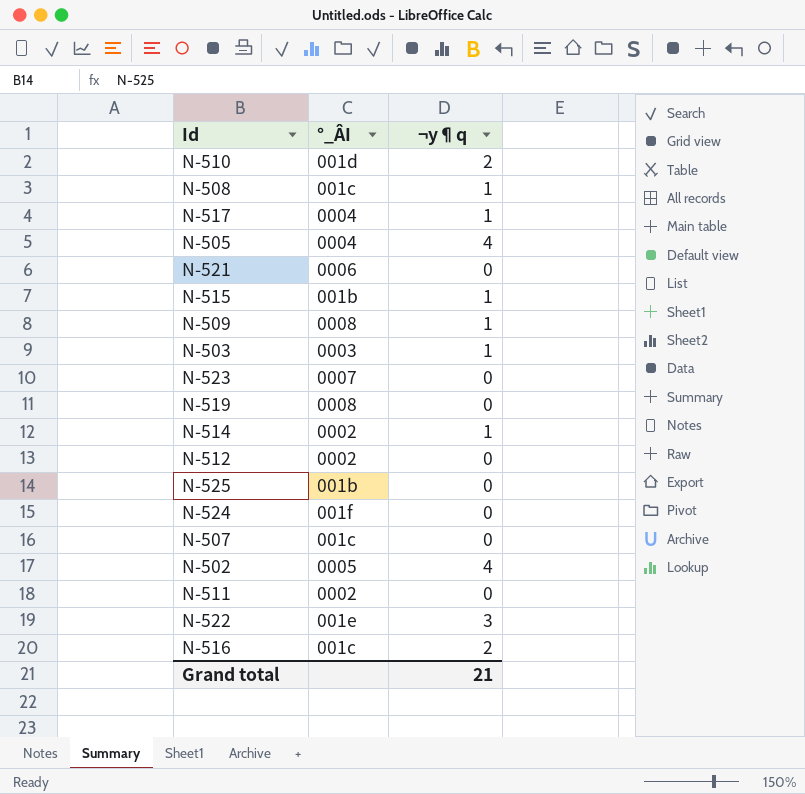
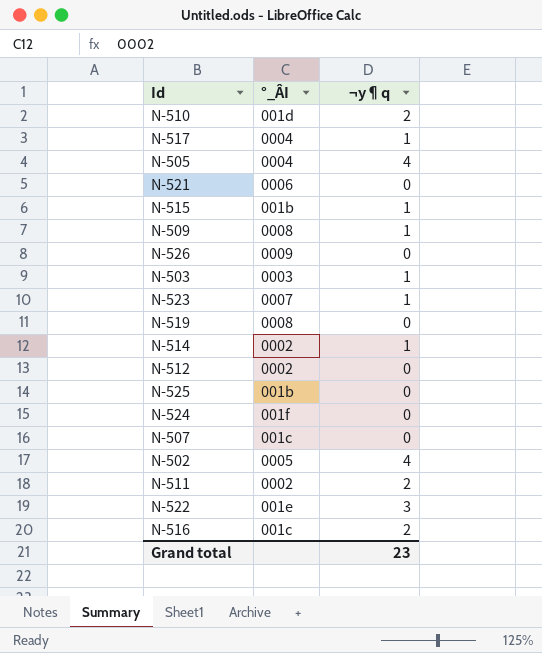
row N-508: 001c | 1 -> none
row N-526: none -> 0009 | 0
N-523 | ¬y¶q: 0 -> 1
N-511 | ¬y¶q: 0 -> 2
Grand total | ¬y¶q: 21 -> 23

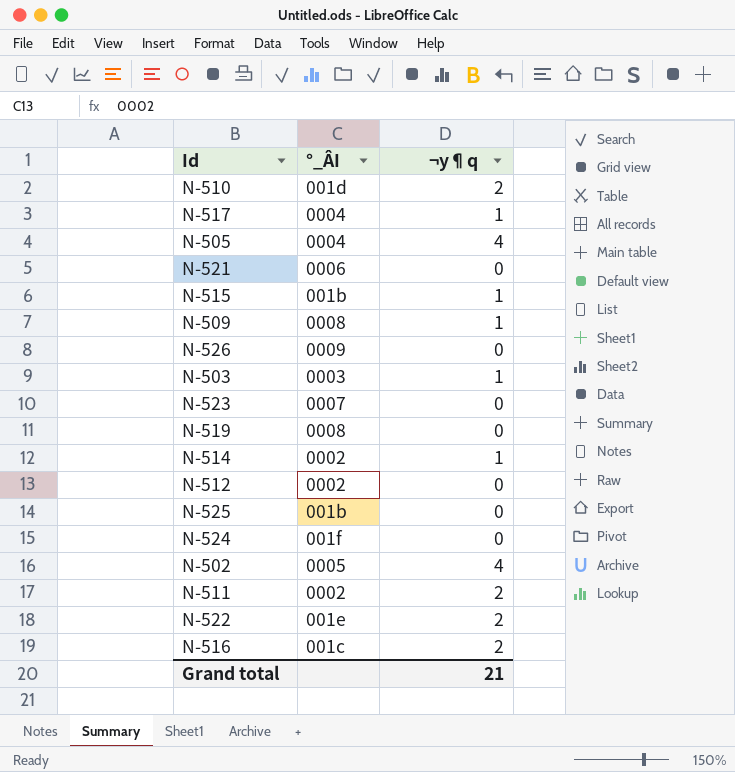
row N-507: 001c | 0 -> none
N-523 | ¬y¶q: 1 -> 0
N-522 | ¬y¶q: 3 -> 2
Grand total | ¬y¶q: 23 -> 21

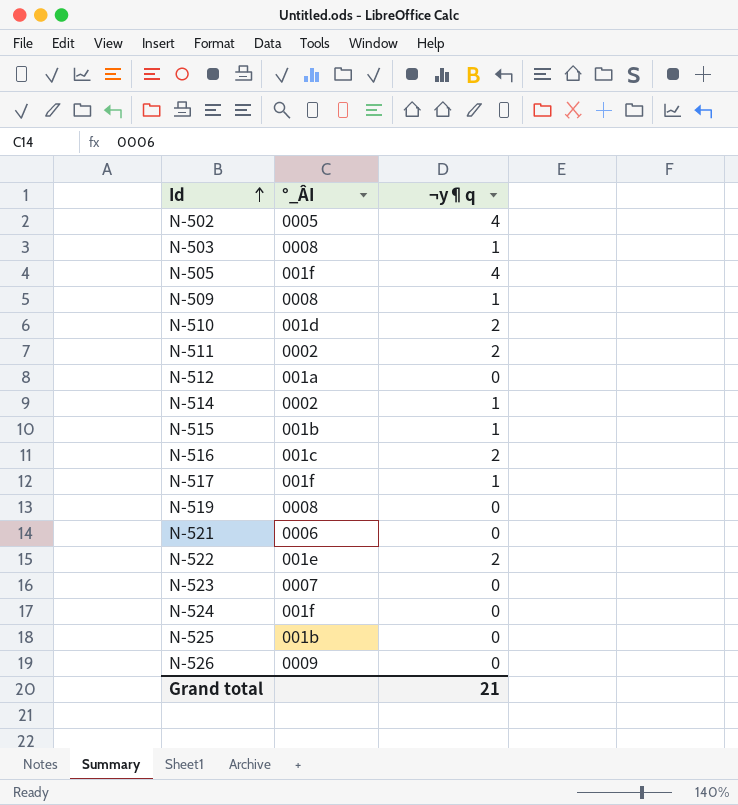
row order: none -> Id ascending
N-503 | °_ÂI: 0003 -> 0008
N-505 | °_ÂI: 0004 -> 001f
N-512 | °_ÂI: 0002 -> 001a
N-517 | °_ÂI: 0004 -> 001f

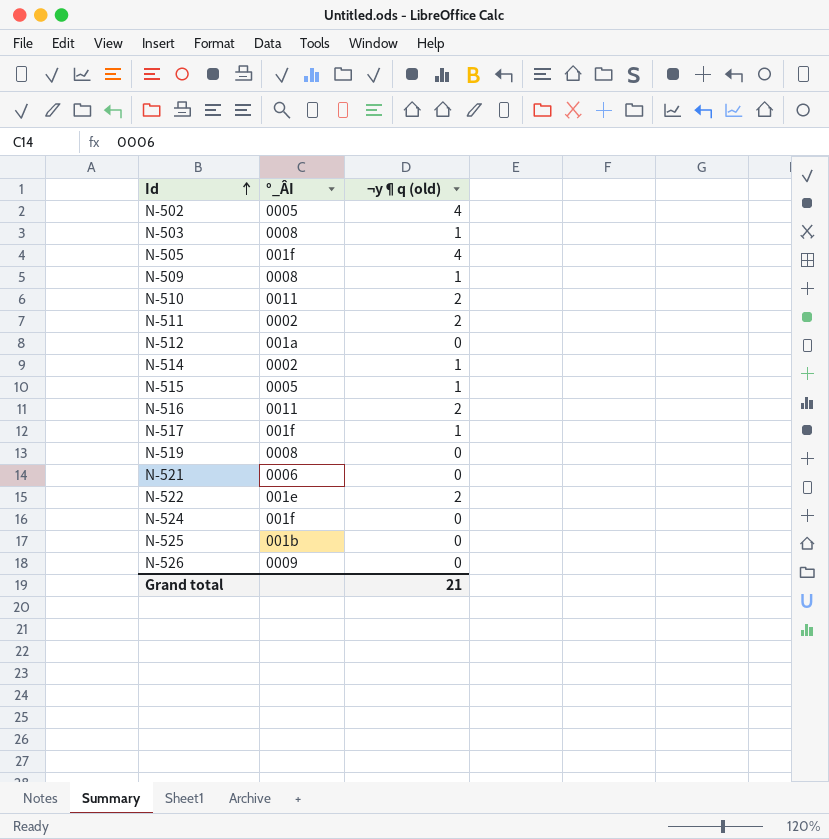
column name: ¬y¶q -> ¬y¶q (old)
row N-523: 0007 | 0 -> none
N-510 | °_ÂI: 001d -> 0011
N-515 | °_ÂI: 001b -> 0005
N-516 | °_ÂI: 001c -> 0011

